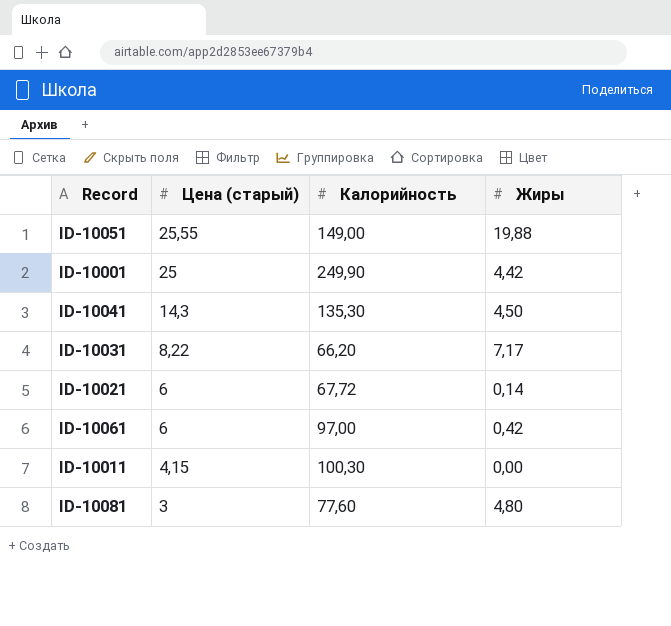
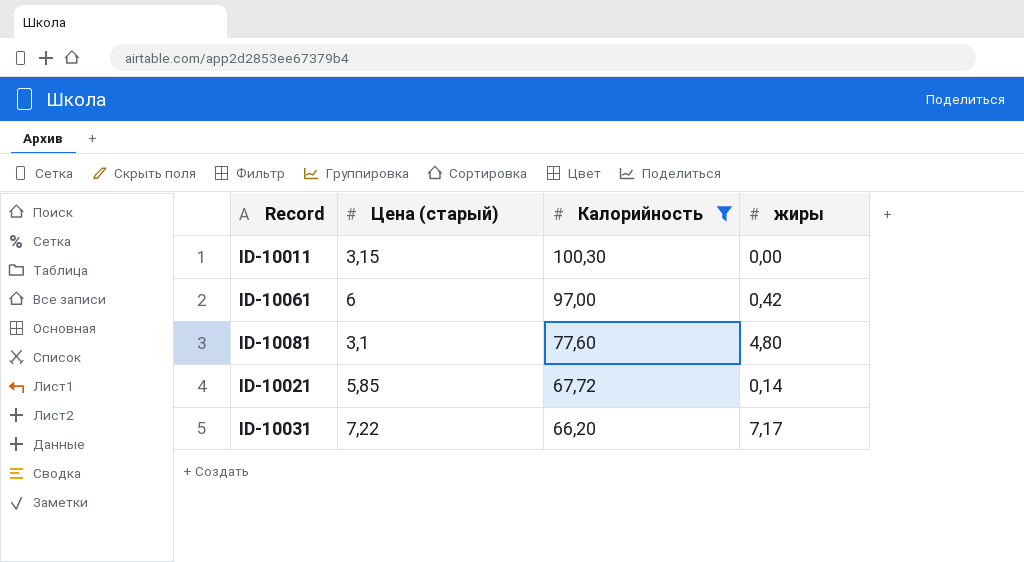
filter: none -> Калорийность <= 100,30
row order: Цена (старый) descending -> Калорийность descending
column name: Жиры -> жиры
ID-10011 | Цена (старый): 4,15 -> 3,15
ID-10081 | Цена (старый): 3 -> 3,1
ID-10021 | Цена (старый): 6 -> 5,85
ID-10031 | Цена (старый): 8,22 -> 7,22

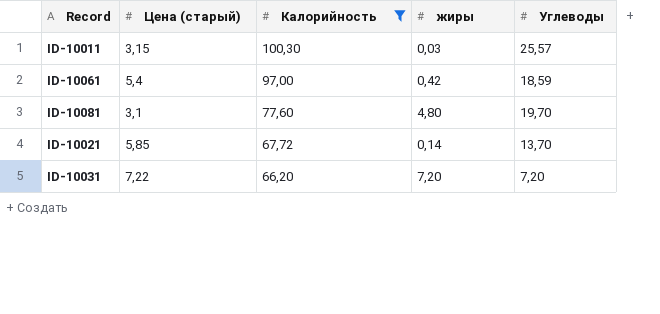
column Углеводы | position: none -> 5
ID-10011 | жиры: 0,00 -> 0,03
ID-10061 | Цена (старый): 6 -> 5,4
ID-10031 | жиры: 7,17 -> 7,20

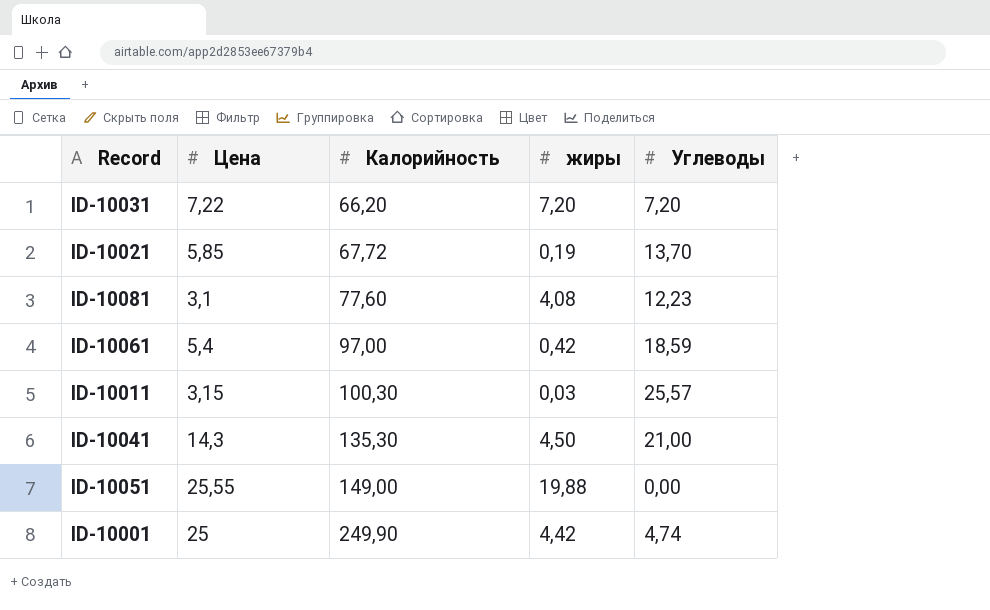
filter: Калорийность <= 100,30 -> none
row order: Калорийность descending -> Калорийность ascending
column name: Цена (старый) -> Цена
ID-10021 | жиры: 0,14 -> 0,19
ID-10081 | жиры: 4,80 -> 4,08
ID-10081 | Углеводы: 19,70 -> 12,23

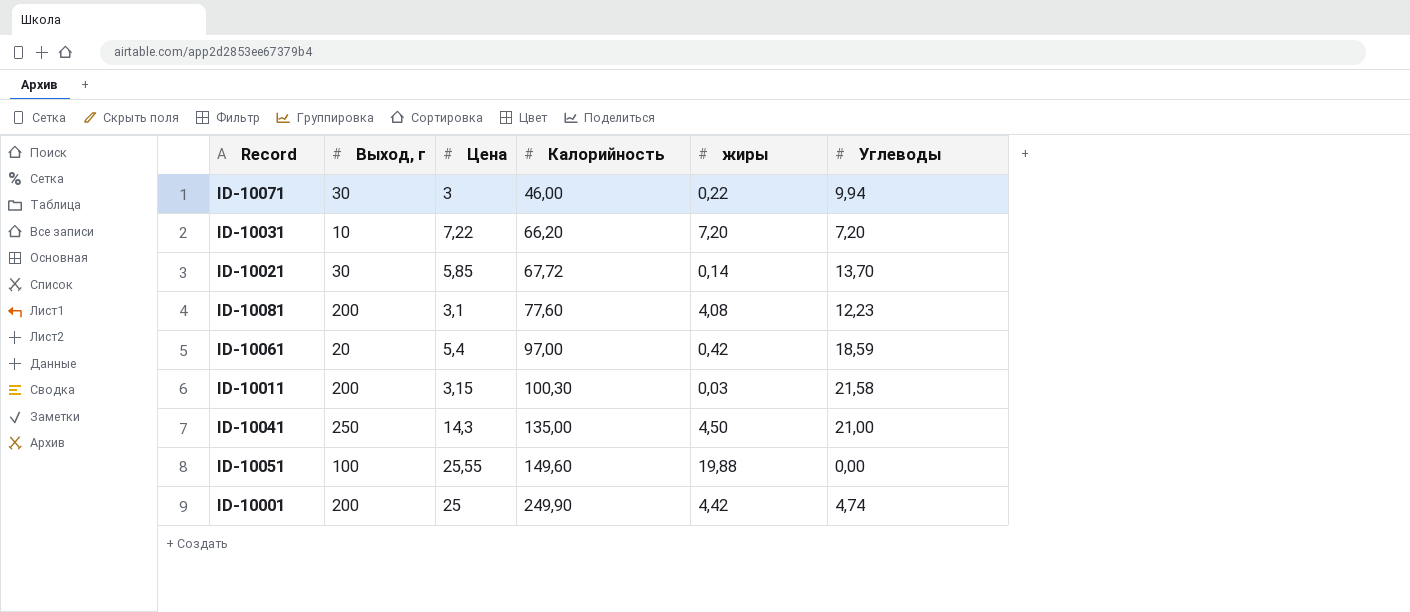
column Выход, г | position: none -> 2
row ID-10071: none -> 30 | 3 | 46,00 | 0,22 | 9,94
ID-10021 | жиры: 0,19 -> 0,14
ID-10011 | Углеводы: 25,57 -> 21,58
ID-10041 | Калорийность: 135,30 -> 135,00
ID-10051 | Калорийность: 149,00 -> 149,60

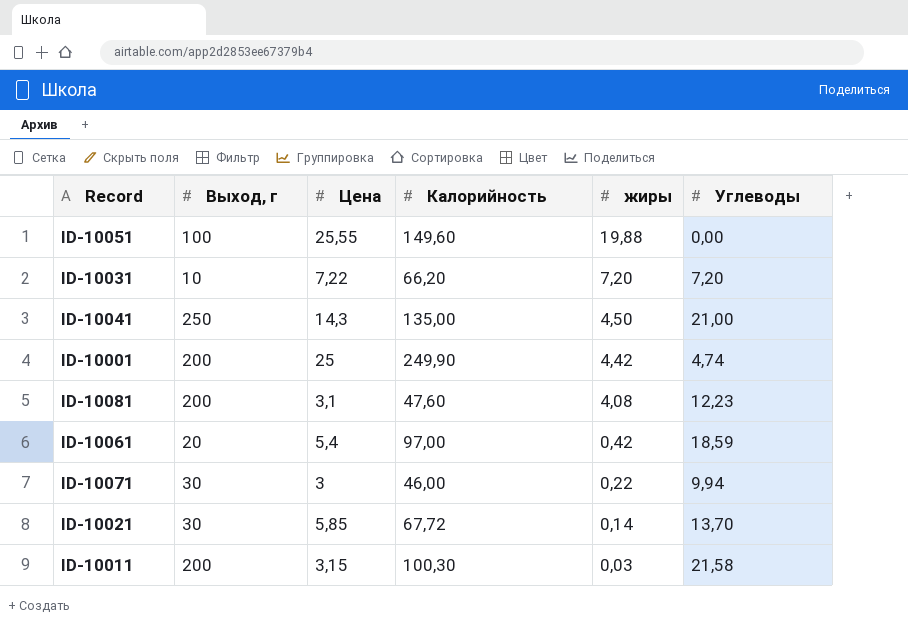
row order: Калорийность ascending -> жиры descending
ID-10081 | Калорийность: 77,60 -> 47,60

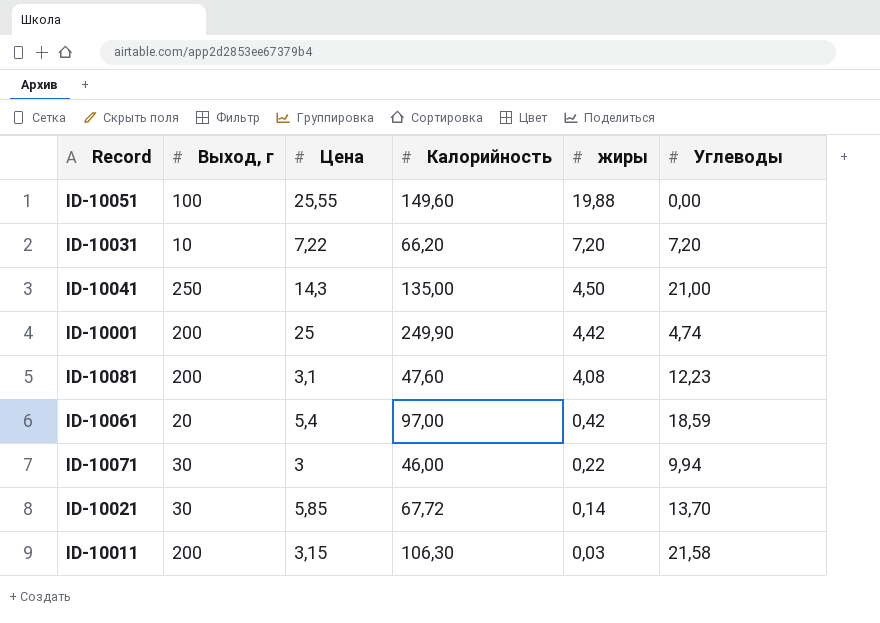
ID-10011 | Калорийность: 100,30 -> 106,30

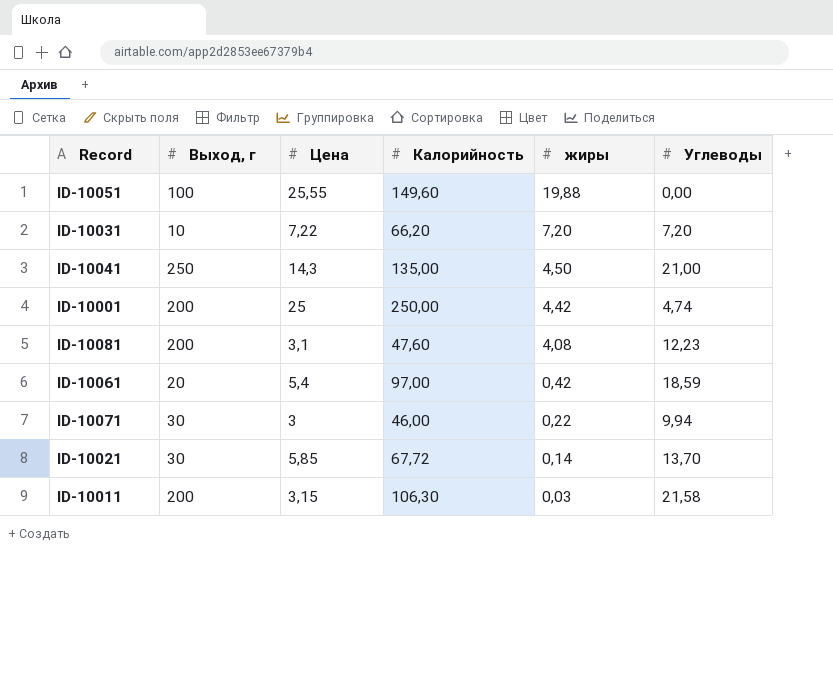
ID-10001 | Калорийность: 249,90 -> 250,00

